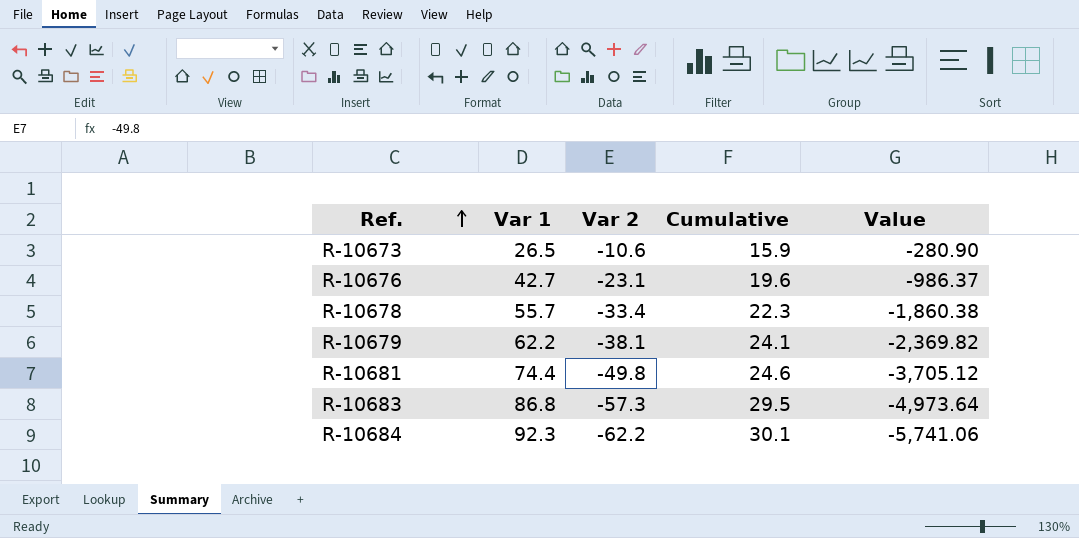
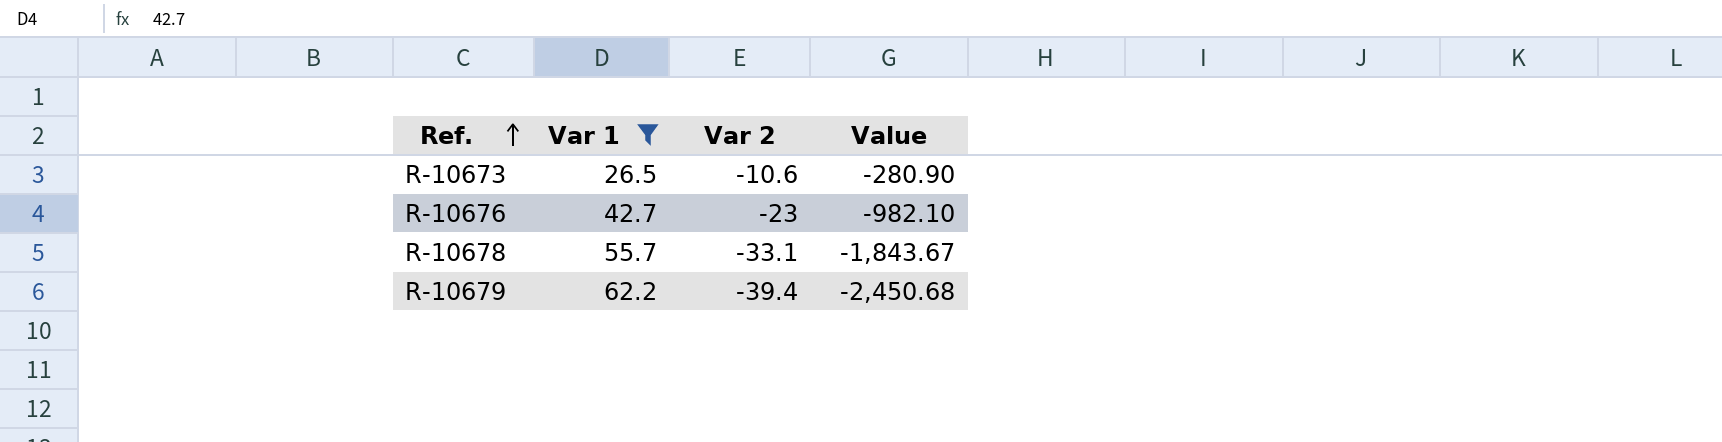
filter: none -> Var 1 <= 62.2
column Cumulative | formula: [Var 1] + [Var 2] -> none
R-10676 | Var 2: -23.1 -> -23
R-10676 | Value: -986.37 -> -982.10
R-10678 | Var 2: -33.4 -> -33.1
R-10678 | Value: -1,860.38 -> -1,843.67
R-10679 | Var 2: -38.1 -> -39.4
R-10679 | Value: -2,369.82 -> -2,450.68

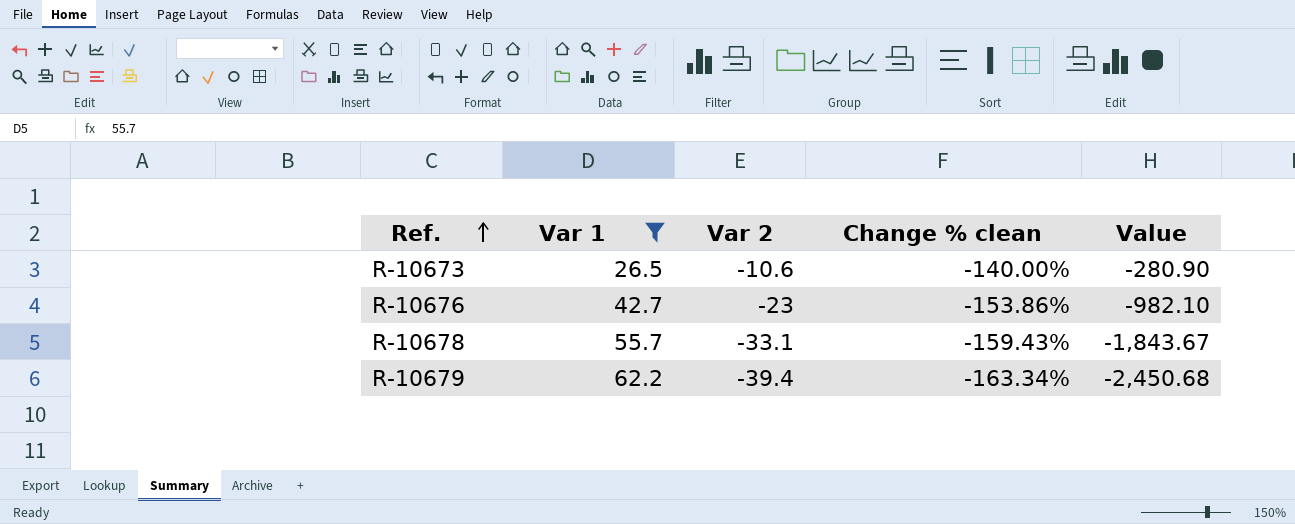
column Change % clean | formula: none -> ([Var 2] - [Var 1]) / [Var 1]

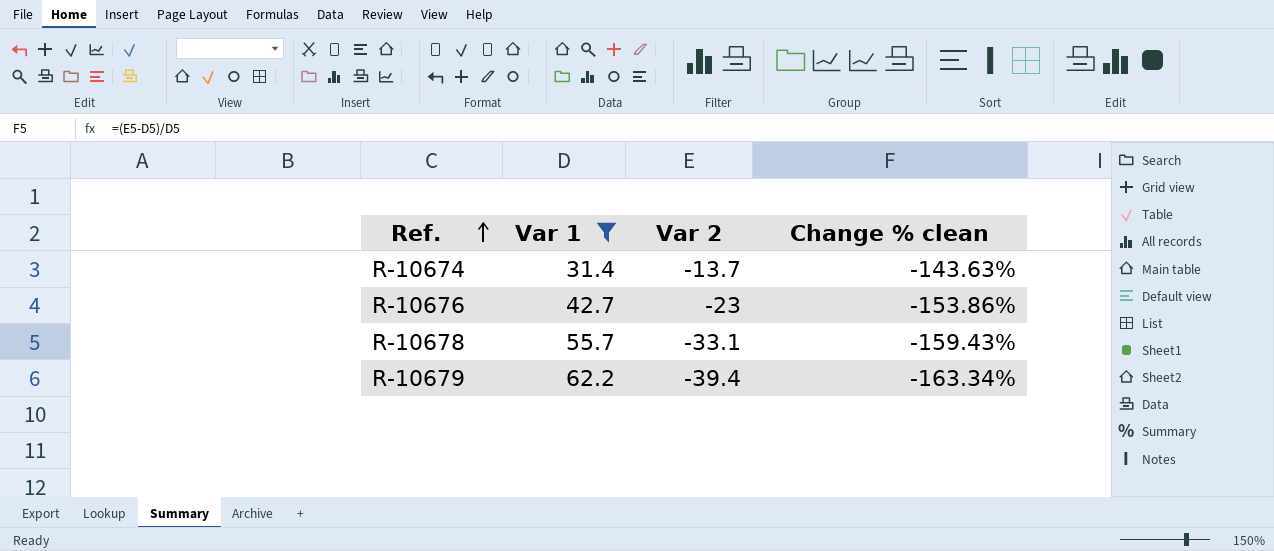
column Value | formula: [Var 1] * [Var 2] -> none
row R-10673: 26.5 | -10.6 | -140.00% | -280.90 -> none
row R-10674: none -> 31.4 | -13.7 | -143.63%

